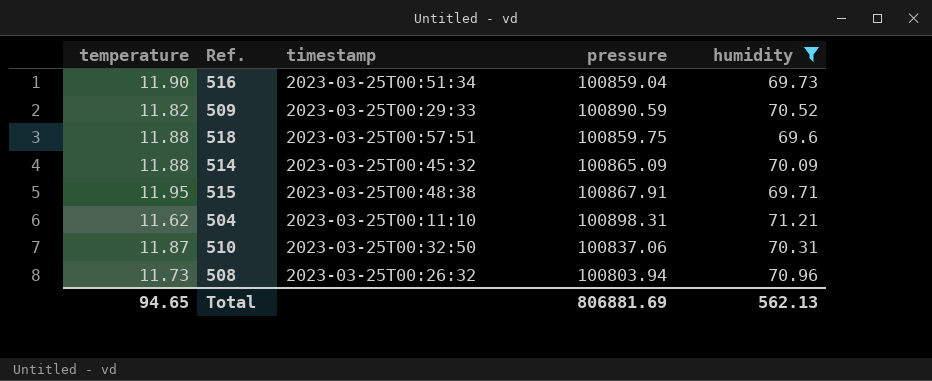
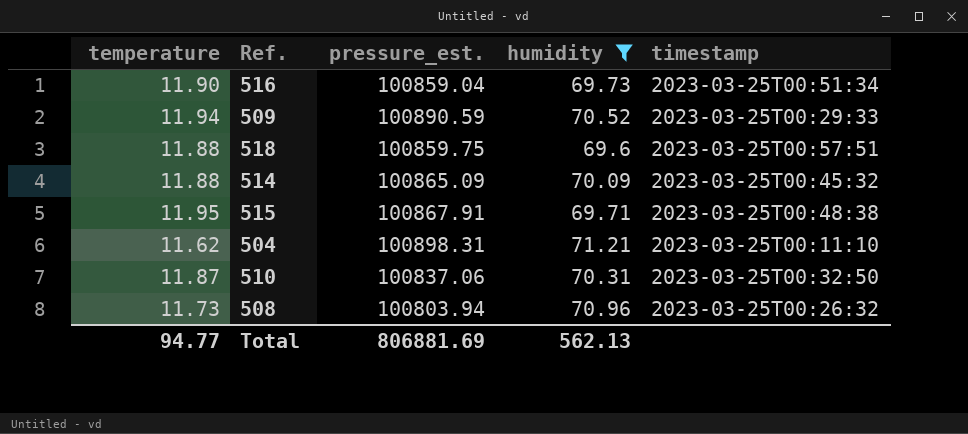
column name: pressure -> pressure_est.
column timestamp | position: 3 -> 5
509 | temperature: 11.82 -> 11.94
Total | temperature: 94.65 -> 94.77

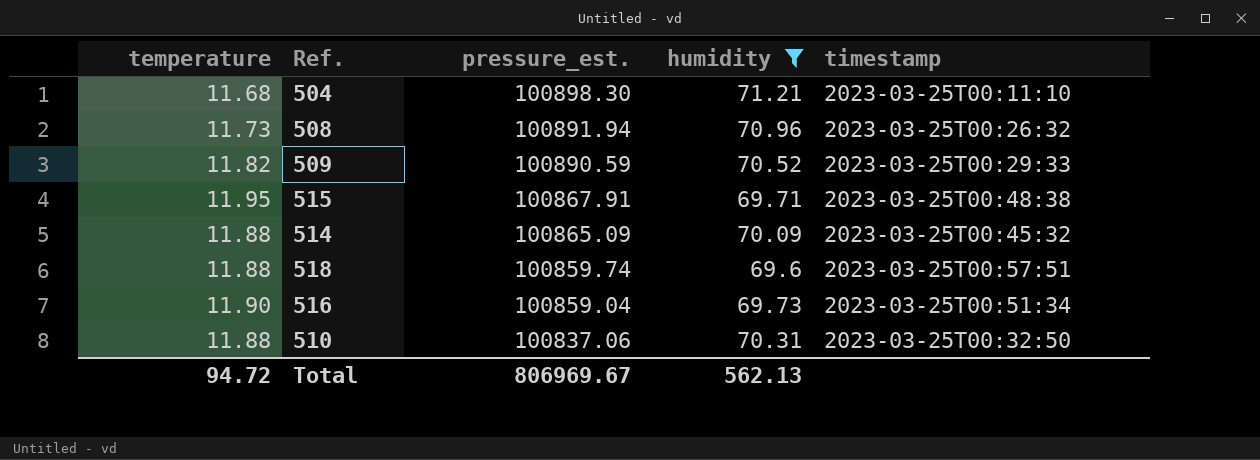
row order: none -> pressure_est. descending
504 | temperature: 11.62 -> 11.68
504 | pressure_est.: 100898.31 -> 100898.30
508 | pressure_est.: 100803.94 -> 100891.94
509 | temperature: 11.94 -> 11.82
518 | pressure_est.: 100859.75 -> 100859.74
510 | temperature: 11.87 -> 11.88
Total | temperature: 94.77 -> 94.72
Total | pressure_est.: 806881.69 -> 806969.67

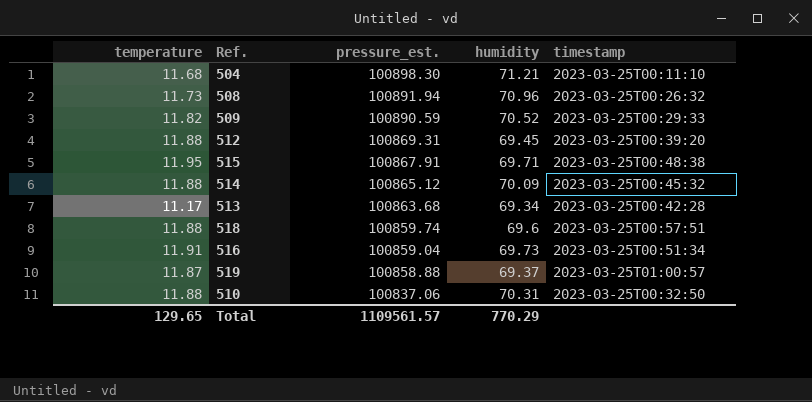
filter: humidity >= 69.6 -> none
514 | pressure_est.: 100865.09 -> 100865.12
516 | temperature: 11.90 -> 11.91
Total | temperature: 94.72 -> 129.65
Total | pressure_est.: 806969.67 -> 1109561.57
Total | humidity: 562.13 -> 770.29

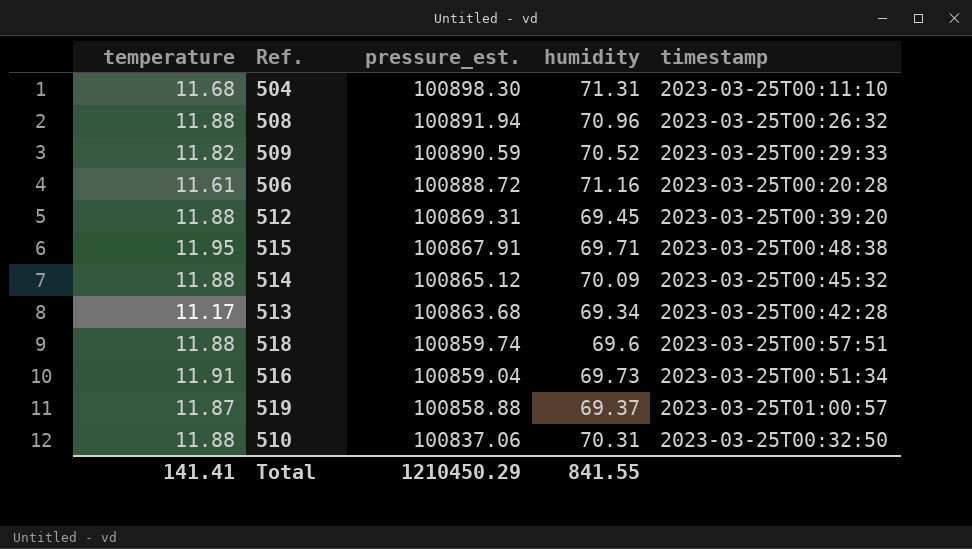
504 | humidity: 71.21 -> 71.31
508 | temperature: 11.73 -> 11.88
row 506: none -> 11.61 | 100888.72 | 71.16 | 2023-03-25T00:20:28
Total | temperature: 129.65 -> 141.41
Total | pressure_est.: 1109561.57 -> 1210450.29
Total | humidity: 770.29 -> 841.55

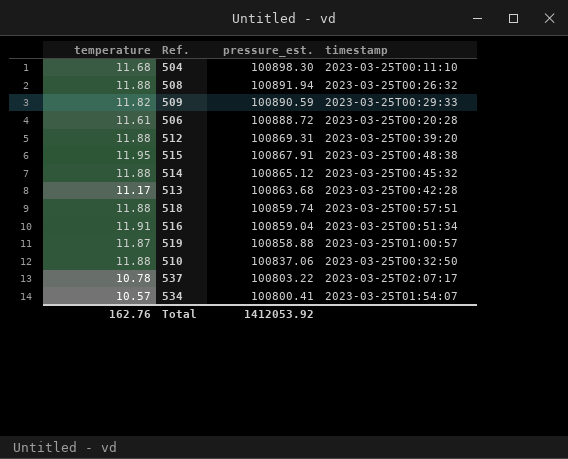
column humidity | position: 4 -> none
row 537: none -> 10.78 | 100803.22 | 2023-03-25T02:07:17
row 534: none -> 10.57 | 100800.41 | 2023-03-25T01:54:07
Total | temperature: 141.41 -> 162.76
Total | pressure_est.: 1210450.29 -> 1412053.92

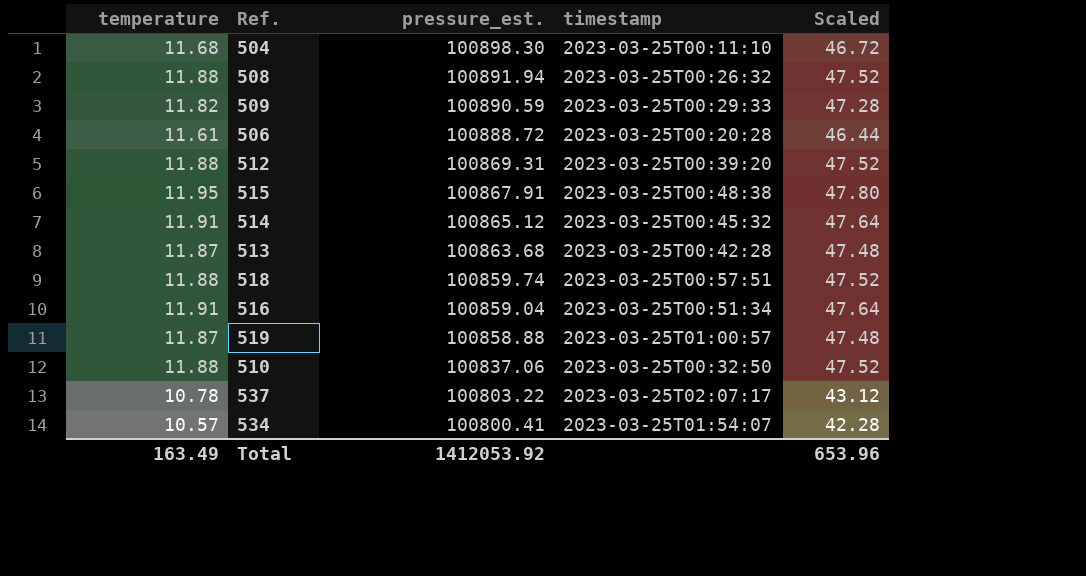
column Scaled | formula: none -> [temperature] * 4
514 | temperature: 11.88 -> 11.91
513 | temperature: 11.17 -> 11.87
Total | temperature: 162.76 -> 163.49

